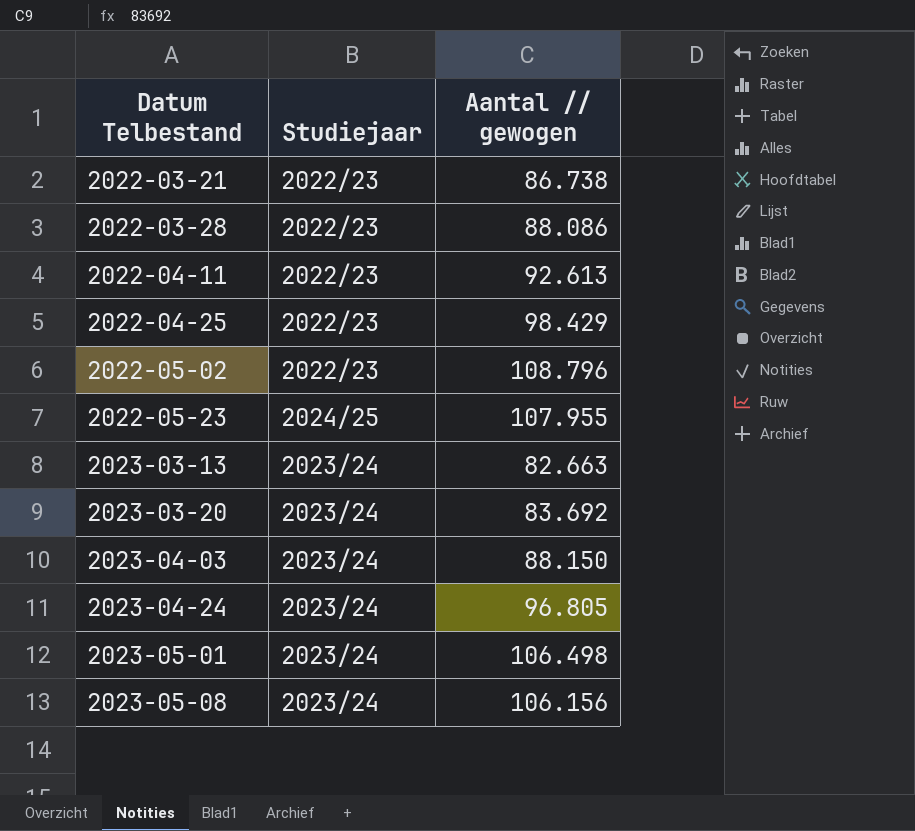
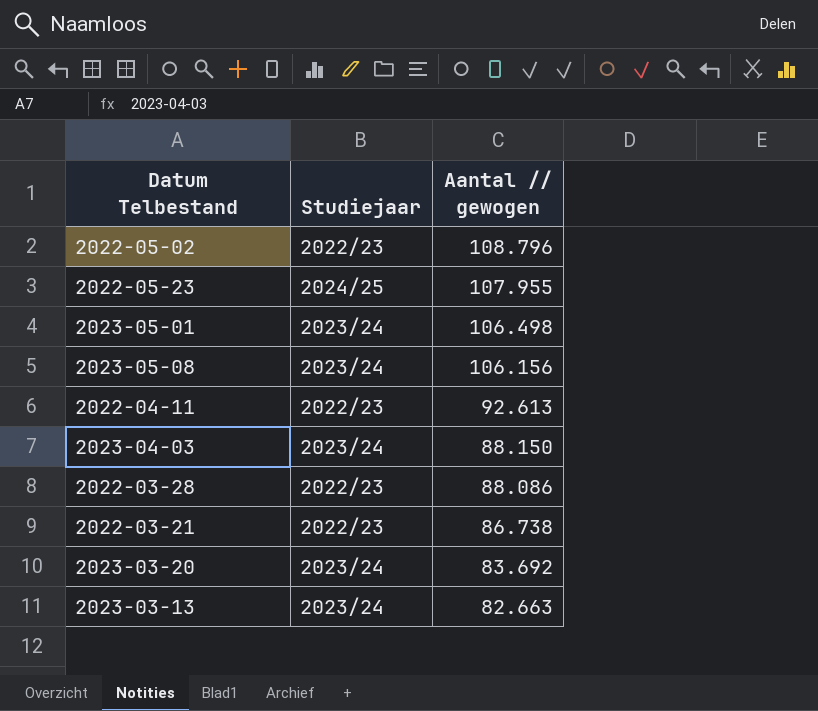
row order: Datum Telbestand ascending -> Aantal // gewogen descending
row 2022-04-25: 2022/23 | 98.429 -> none
row 2023-04-24: 2023/24 | 96.805 -> none

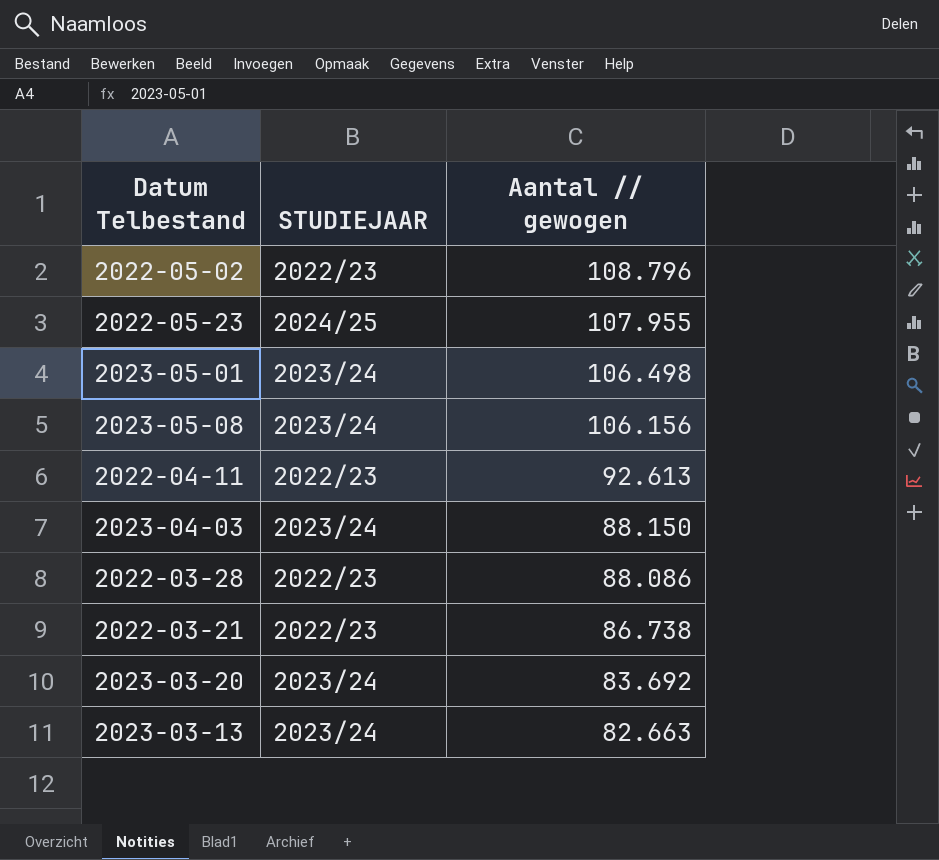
column name: Studiejaar -> STUDIEJAAR

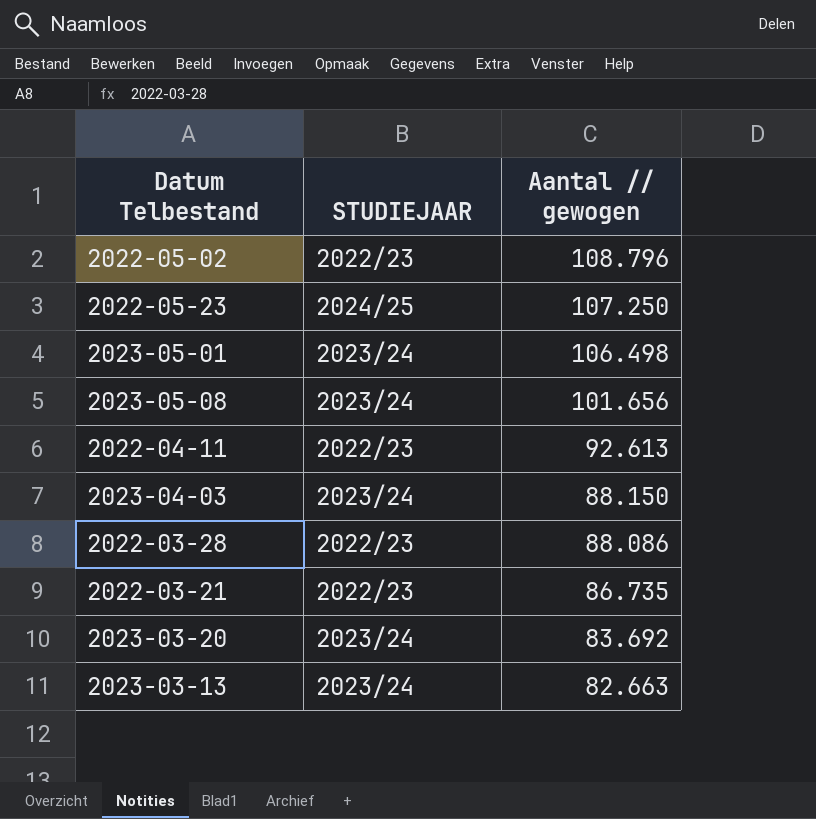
2022-05-23 | Aantal // gewogen: 107.955 -> 107.250
2023-05-08 | Aantal // gewogen: 106.156 -> 101.656
2022-03-21 | Aantal // gewogen: 86.738 -> 86.735

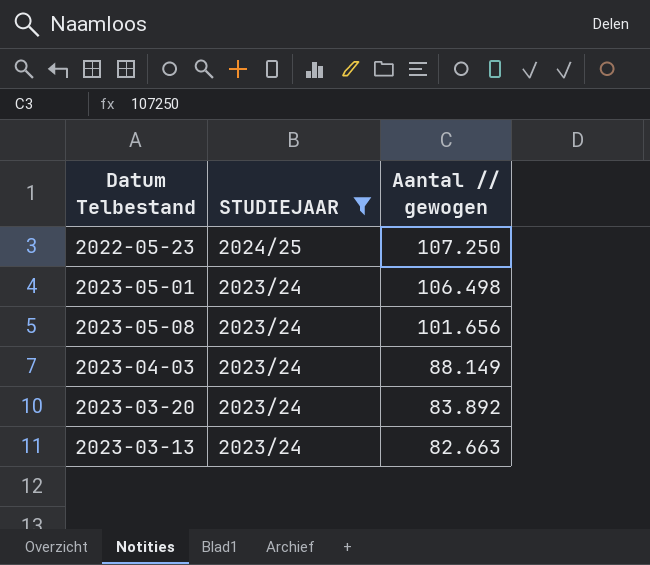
filter: none -> STUDIEJAAR != 2022/23
2023-04-03 | Aantal // gewogen: 88.150 -> 88.149
2023-03-20 | Aantal // gewogen: 83.692 -> 83.892

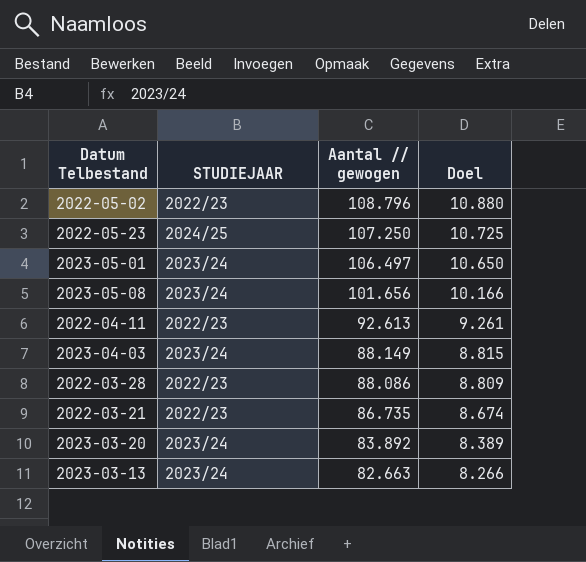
filter: STUDIEJAAR != 2022/23 -> none
column Doel | formula: none -> [Aantal // gewogen] * 0,1
2023-05-01 | Aantal // gewogen: 106.498 -> 106.497

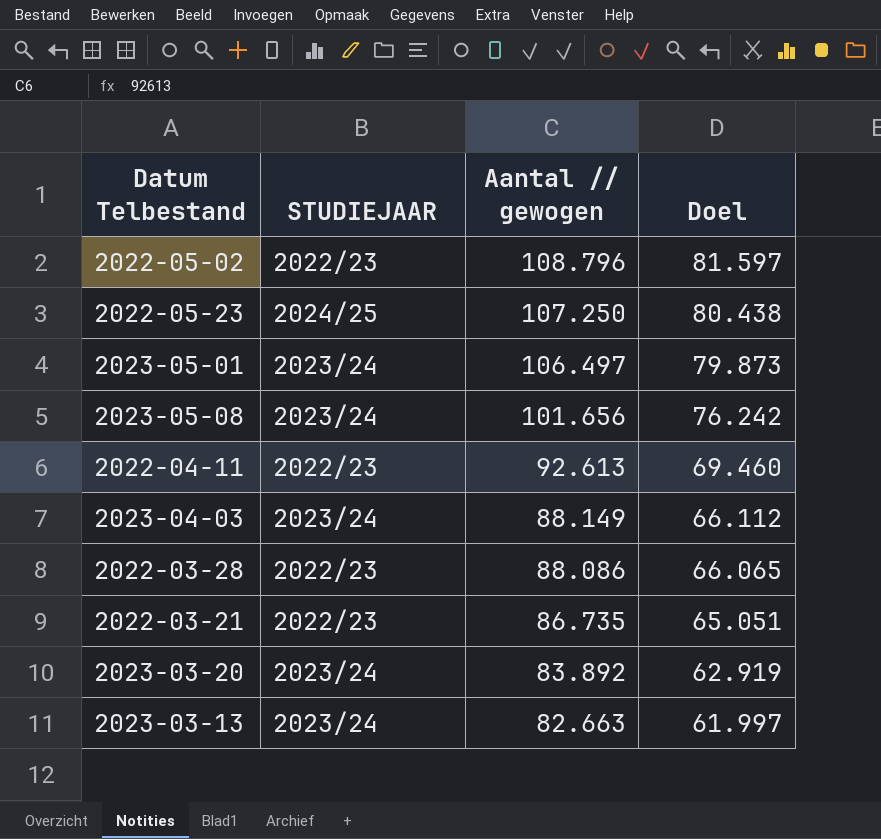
column Doel | formula: [Aantal // gewogen] * 0,1 -> [Aantal // gewogen] * 0,75

